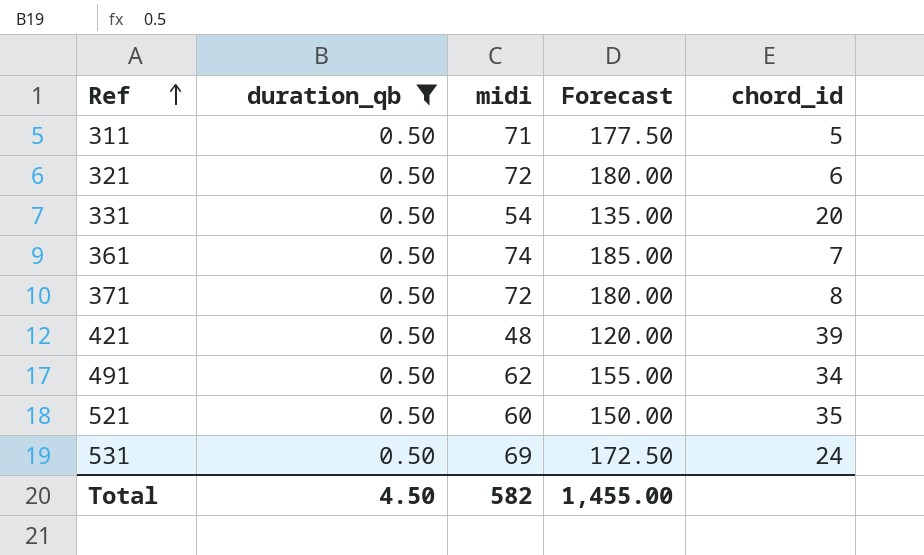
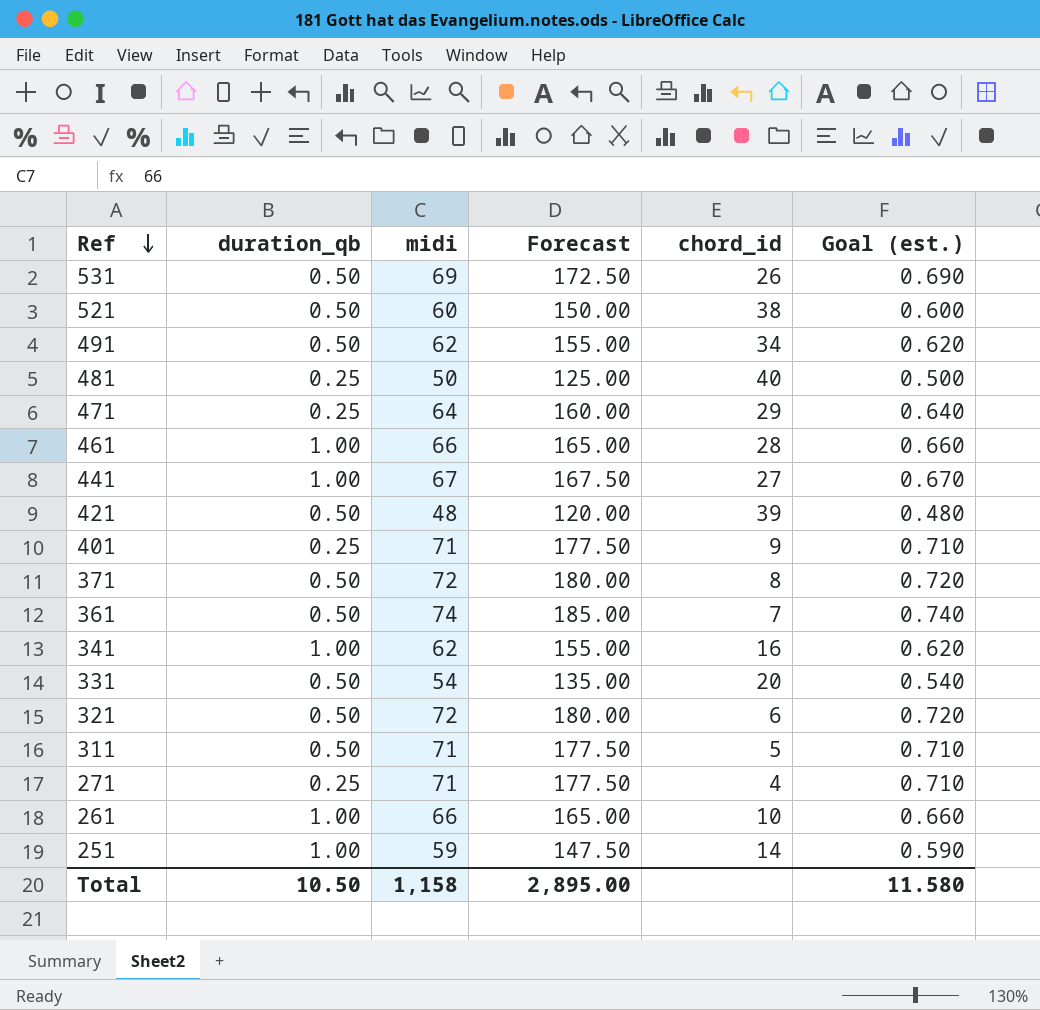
filter: duration_qb = 0.50 -> none
row order: Ref ascending -> Ref descending
column Goal (est.) | formula: none -> [midi] * 0.01
531 | chord_id: 24 -> 26
521 | chord_id: 35 -> 38
Total | duration_qb: 4.50 -> 10.50
Total | midi: 582 -> 1,158
Total | Forecast: 1,455.00 -> 2,895.00

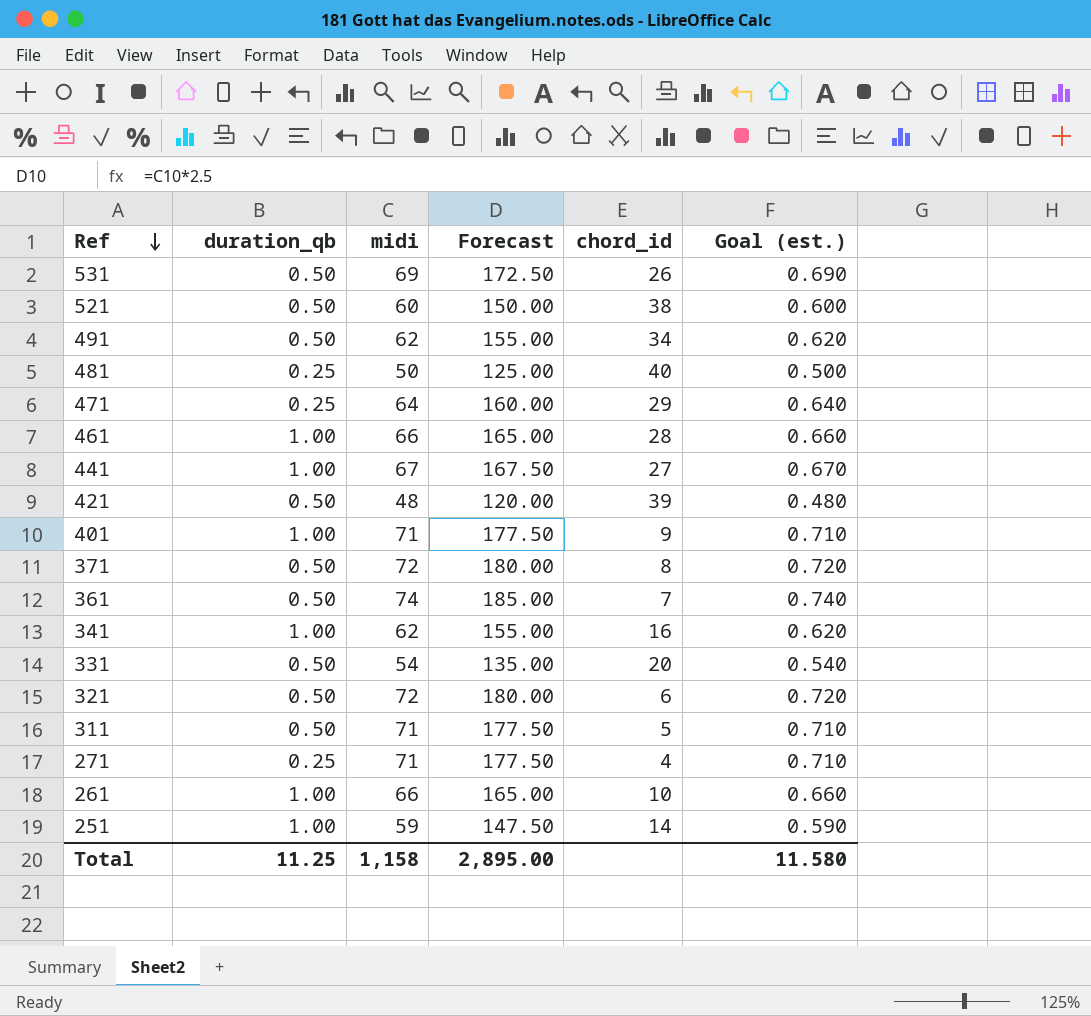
401 | duration_qb: 0.25 -> 1.00
Total | duration_qb: 10.50 -> 11.25

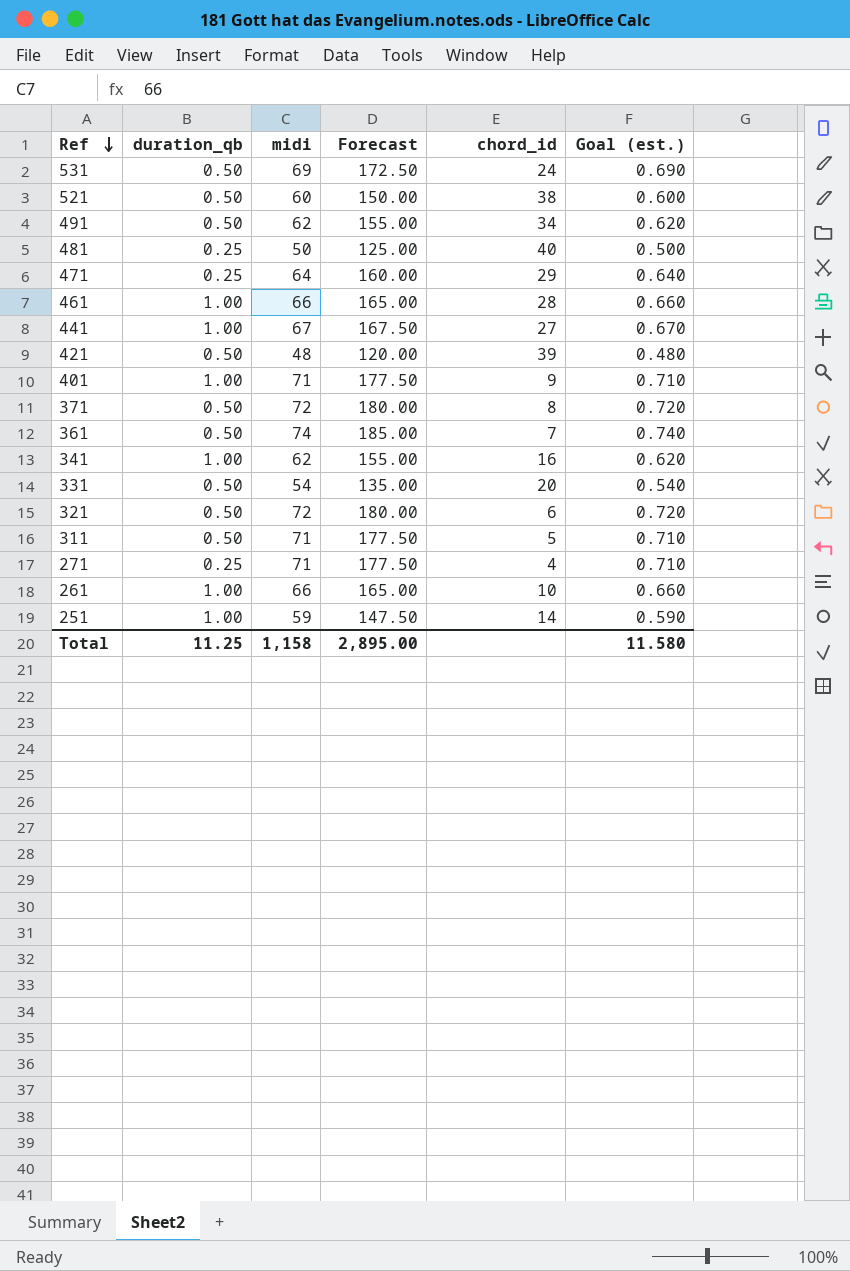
531 | chord_id: 26 -> 24

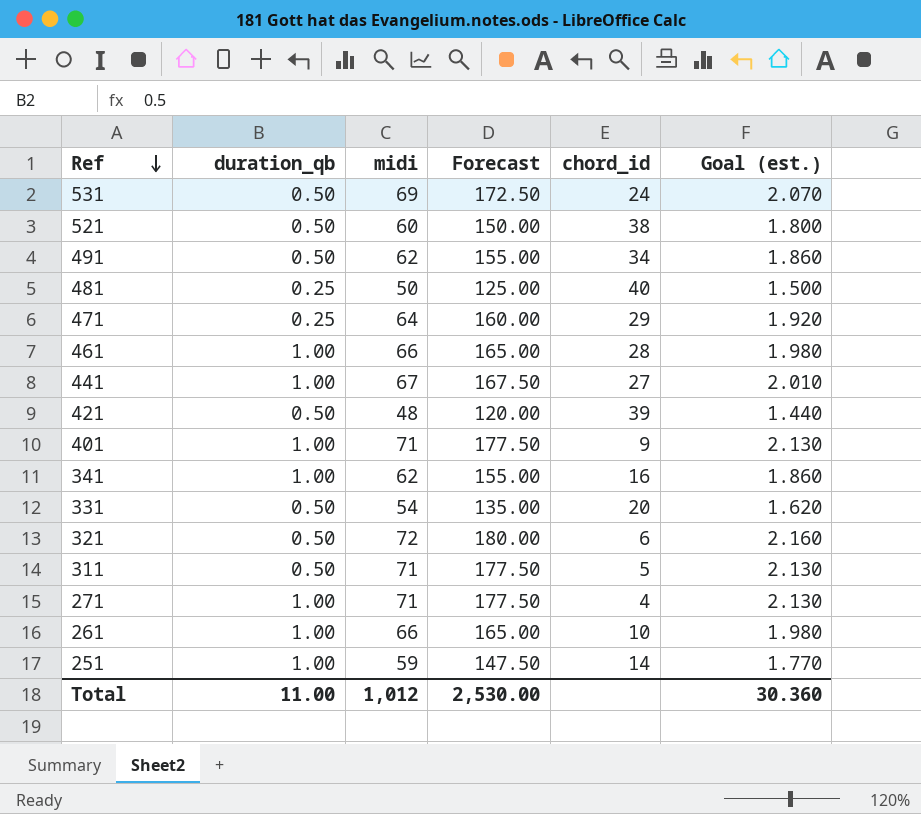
column Goal (est.) | formula: [midi] * 0.01 -> [midi] * 0.03
row 371: 0.50 | 72 | 180.00 | 8 | 0.720 -> none
row 361: 0.50 | 74 | 185.00 | 7 | 0.740 -> none
271 | duration_qb: 0.25 -> 1.00
Total | duration_qb: 11.25 -> 11.00
Total | midi: 1,158 -> 1,012
Total | Forecast: 2,895.00 -> 2,530.00
Total | Goal (est.): 11.580 -> 30.360

